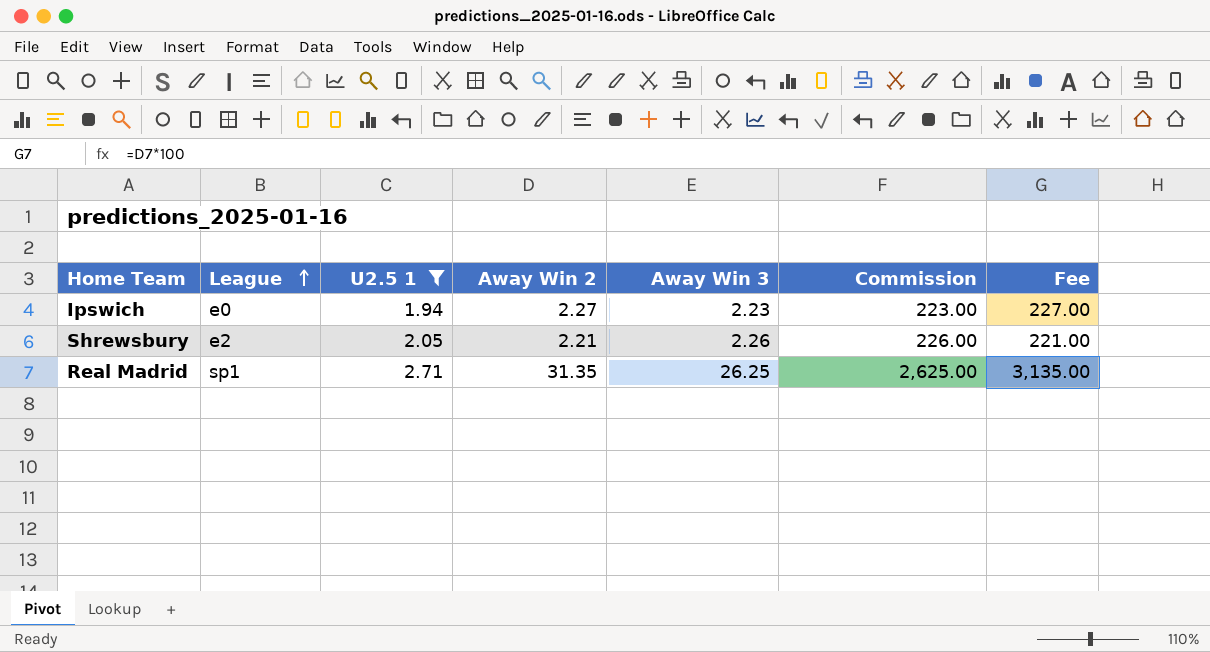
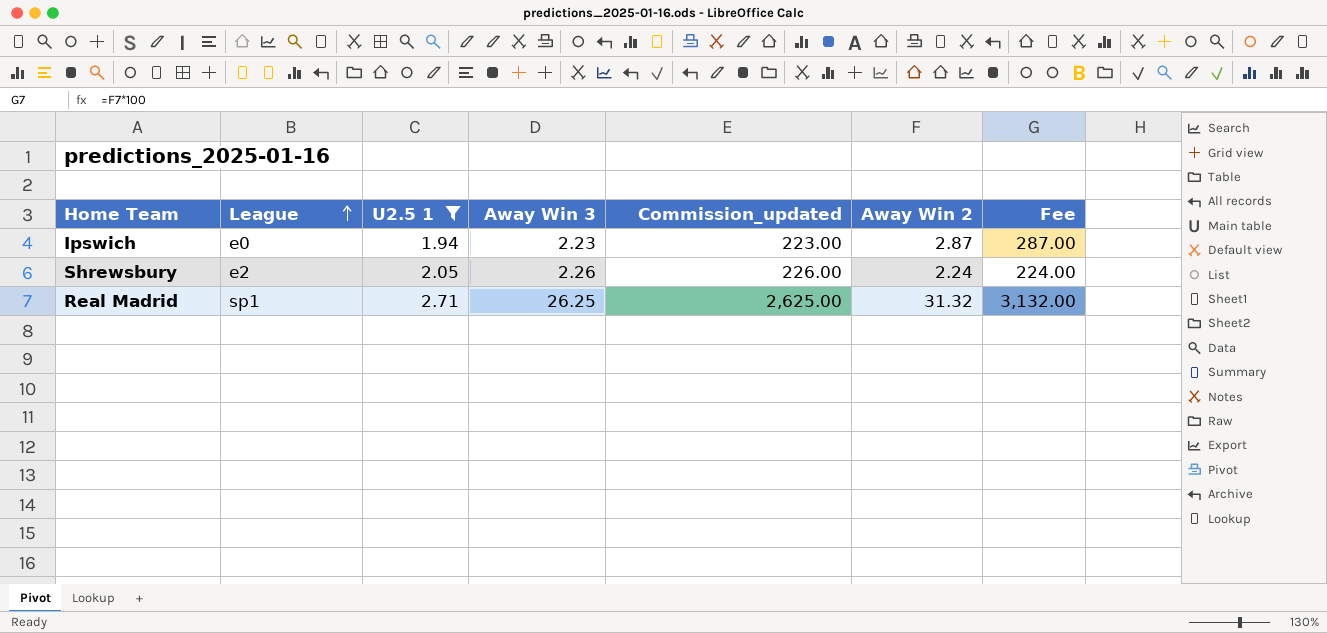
column name: Commission -> Commission_updated
column Away Win 2 | position: 4 -> 6
Ipswich | Away Win 2: 2.27 -> 2.87
Ipswich | Fee: 227.00 -> 287.00
Shrewsbury | Away Win 2: 2.21 -> 2.24
Shrewsbury | Fee: 221.00 -> 224.00
Real Madrid | Away Win 2: 31.35 -> 31.32
Real Madrid | Fee: 3,135.00 -> 3,132.00

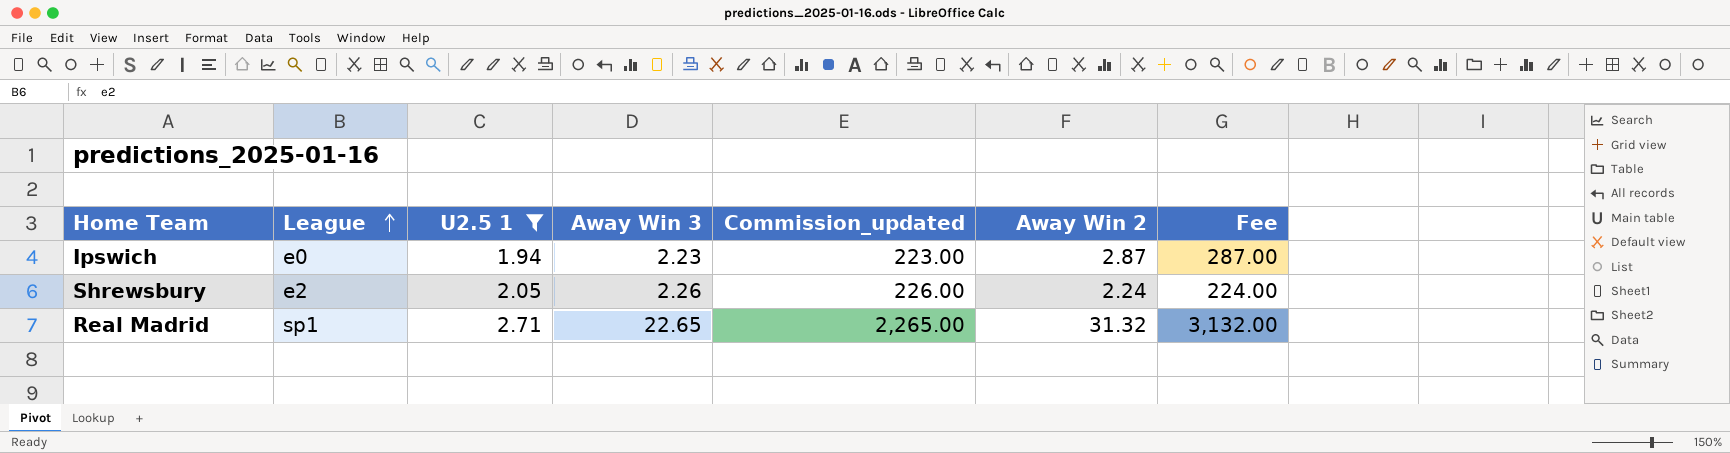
Real Madrid | Away Win 3: 26.25 -> 22.65
Real Madrid | Commission_updated: 2,625.00 -> 2,265.00

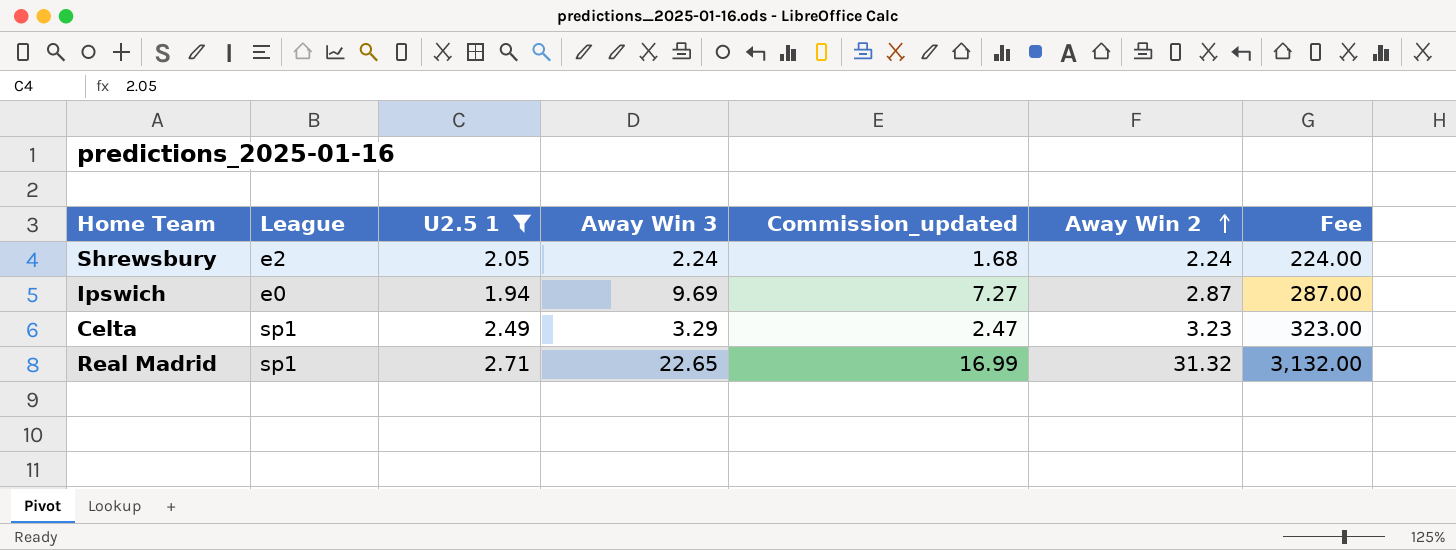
row order: League ascending -> Away Win 2 ascending
column Commission_updated | formula: [Away Win 3] * 100 -> [Away Win 3] * 0.75
Shrewsbury | Away Win 3: 2.26 -> 2.24
Ipswich | Away Win 3: 2.23 -> 9.69
row Celta: none -> sp1 | 2.49 | 3.29 | 2.47 | 3.23 | 323.00

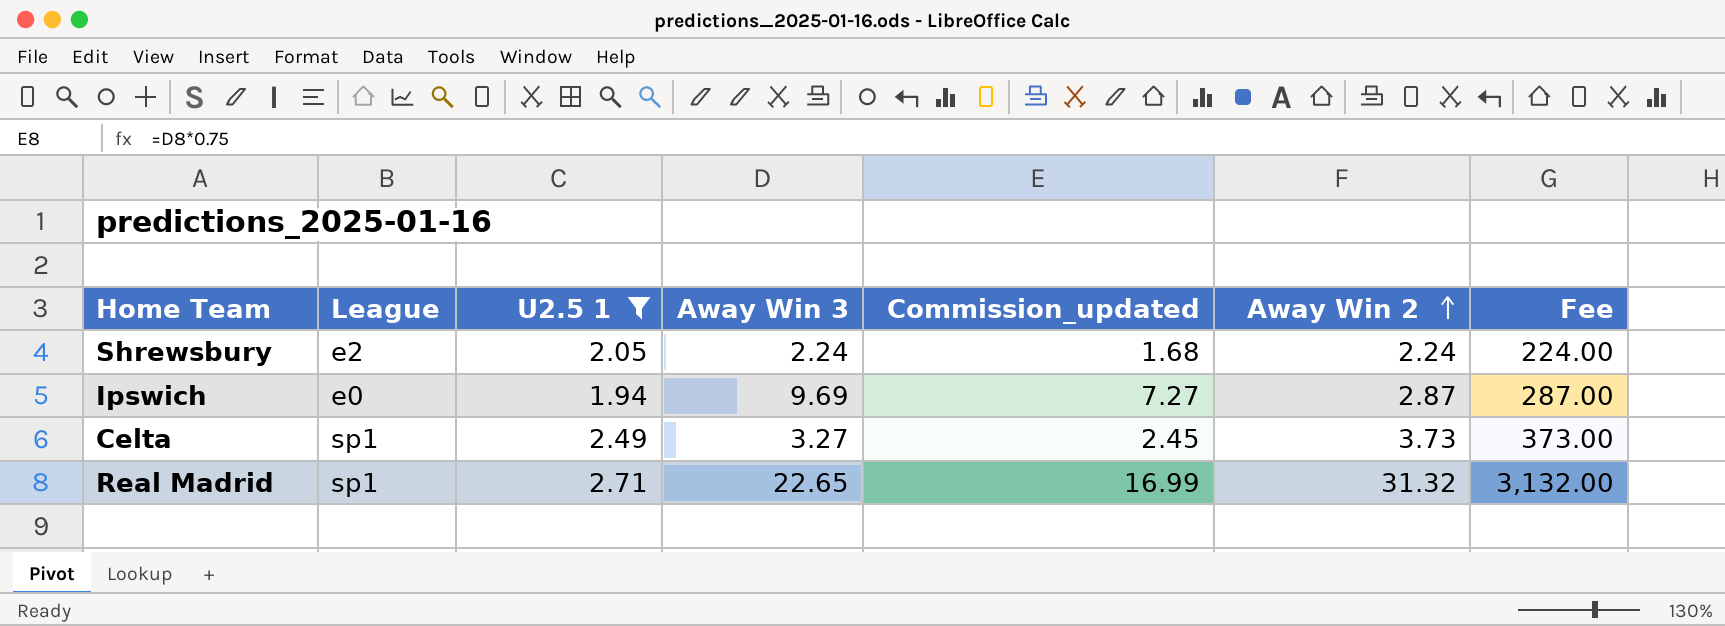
Celta | Away Win 3: 3.29 -> 3.27
Celta | Commission_updated: 2.47 -> 2.45
Celta | Away Win 2: 3.23 -> 3.73
Celta | Fee: 323.00 -> 373.00

